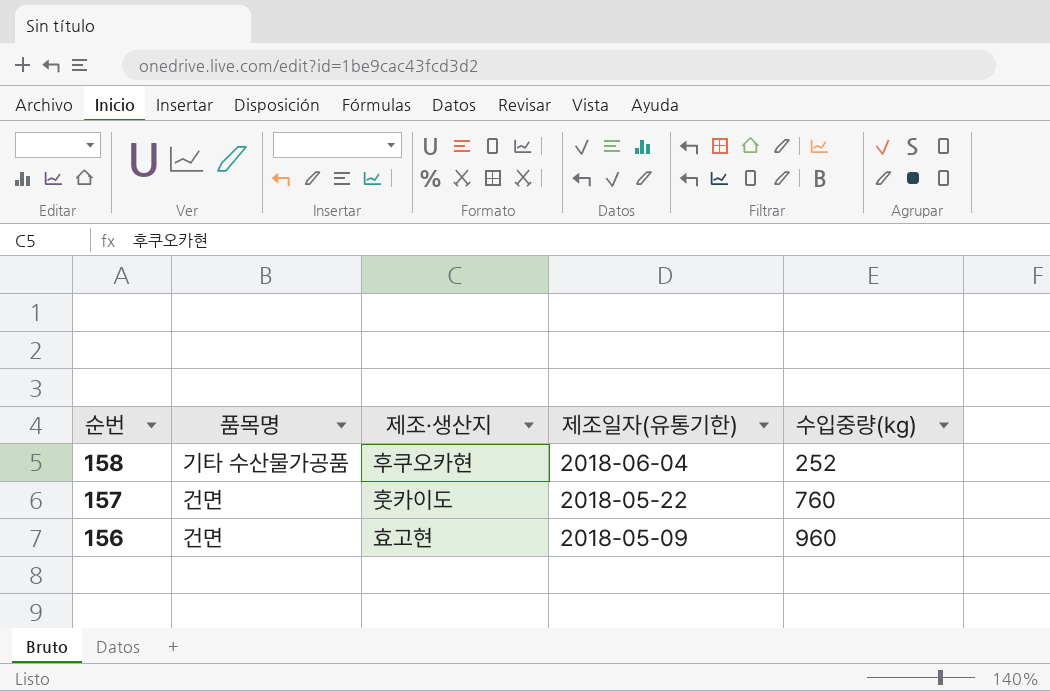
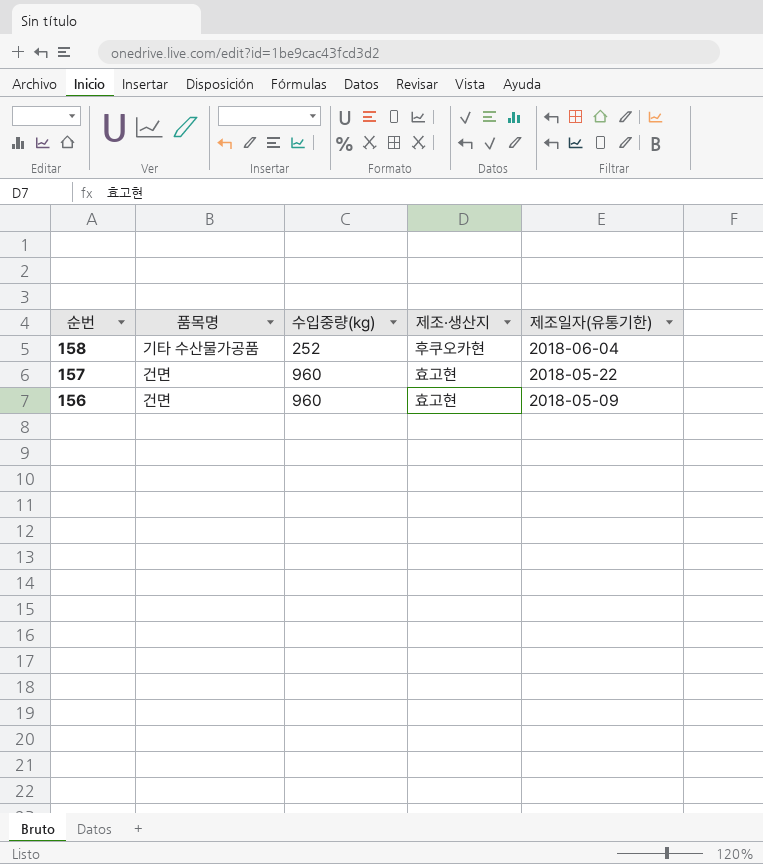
column 수입중량(kg) | position: 5 -> 3
157 | 수입중량(kg): 760 -> 960
157 | 제조·생산지: 훗카이도 -> 효고현

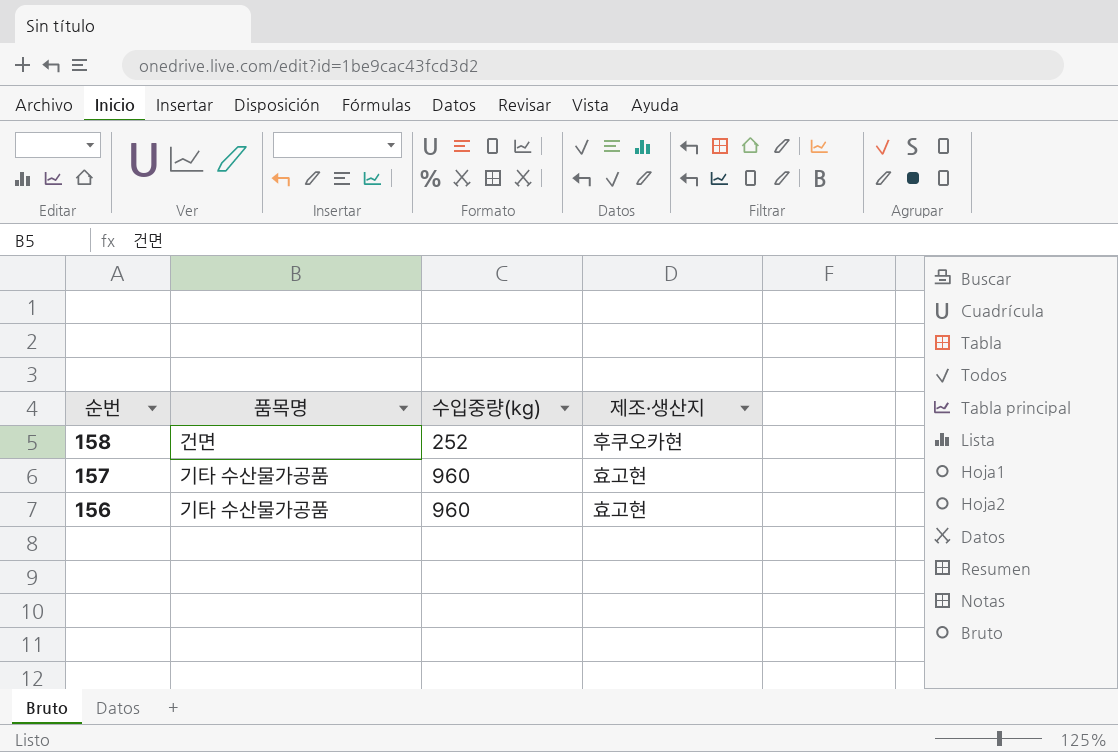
column 제조일자(유통기한) | position: 5 -> none
158 | 품목명: 기타 수산물가공품 -> 건면
157 | 품목명: 건면 -> 기타 수산물가공품
156 | 품목명: 건면 -> 기타 수산물가공품

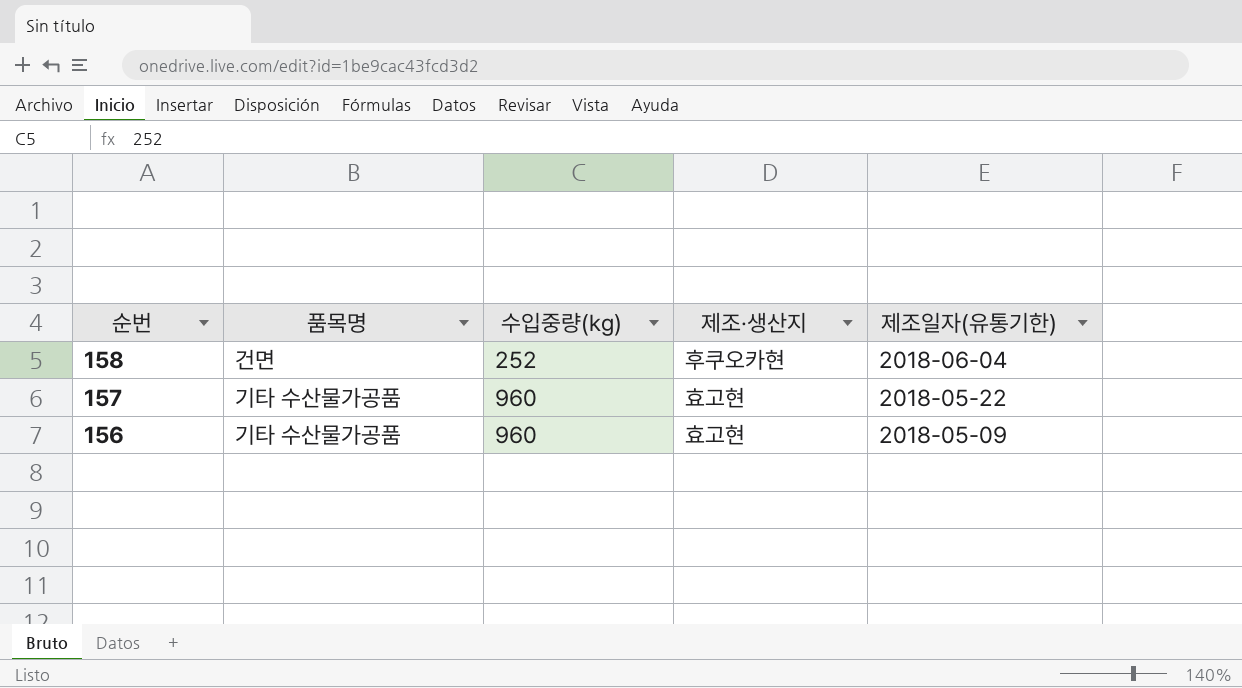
column 제조일자(유통기한) | position: none -> 5

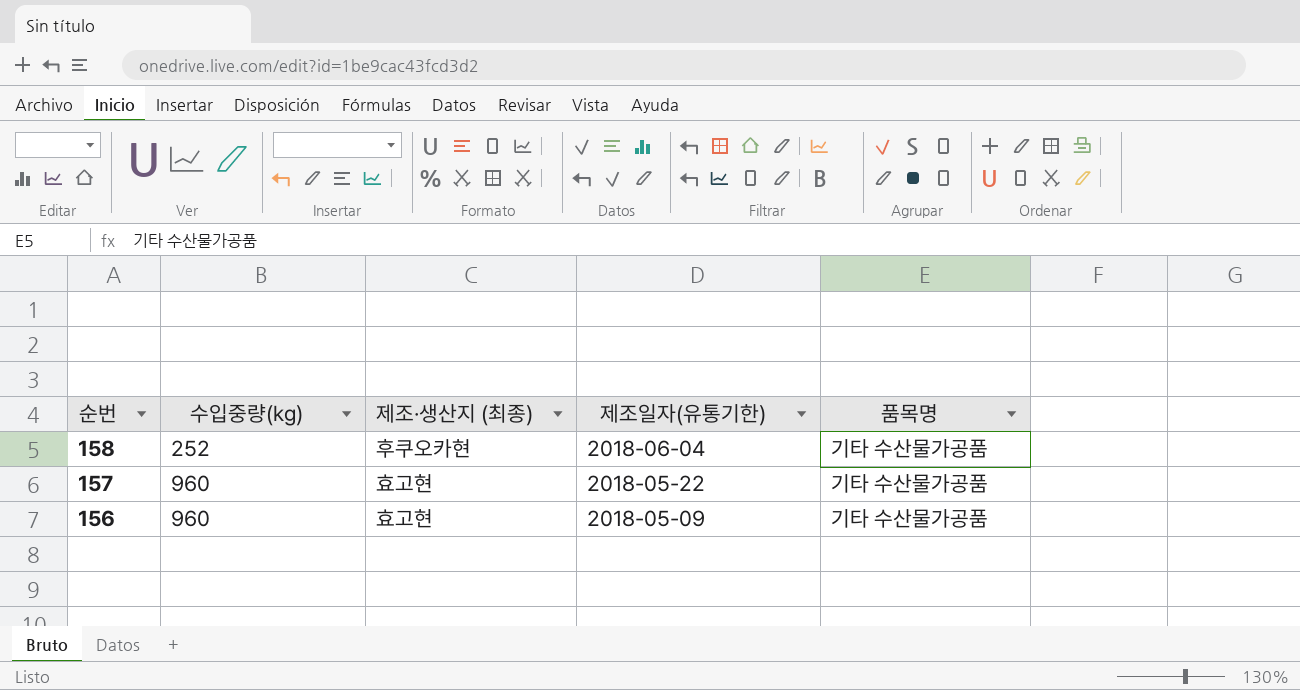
column name: 제조·생산지 -> 제조·생산지 (최종)
column 품목명 | position: 2 -> 5
158 | 품목명: 건면 -> 기타 수산물가공품

